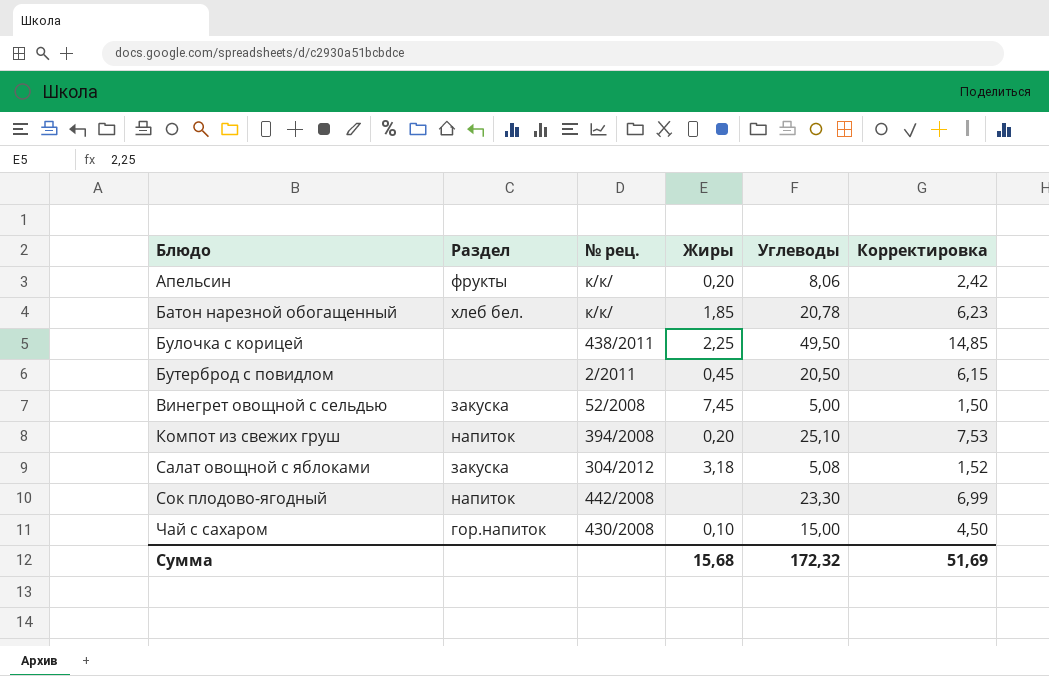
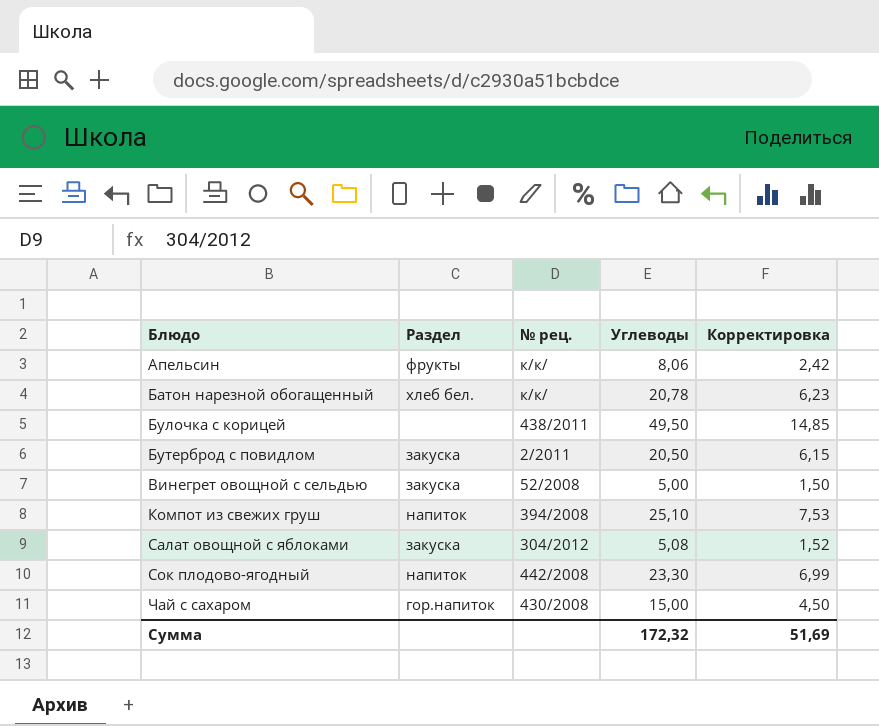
column Жиры | position: 4 -> none
Бутерброд с повидлом | Раздел: none -> закуска

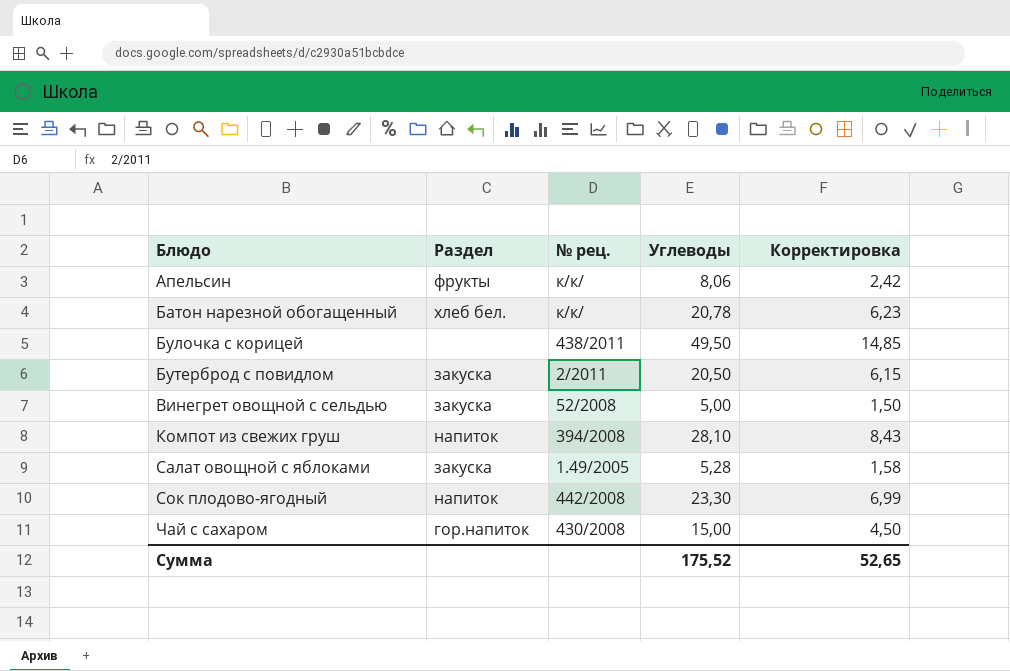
Компот из свежих груш | Углеводы: 25,10 -> 28,10
Компот из свежих груш | Корректировка: 7,53 -> 8,43
Салат овощной с яблоками | № рец.: 304/2012 -> 1.49/2005
Салат овощной с яблоками | Углеводы: 5,08 -> 5,28
Салат овощной с яблоками | Корректировка: 1,52 -> 1,58
Сумма | Углеводы: 172,32 -> 175,52
Сумма | Корректировка: 51,69 -> 52,65

